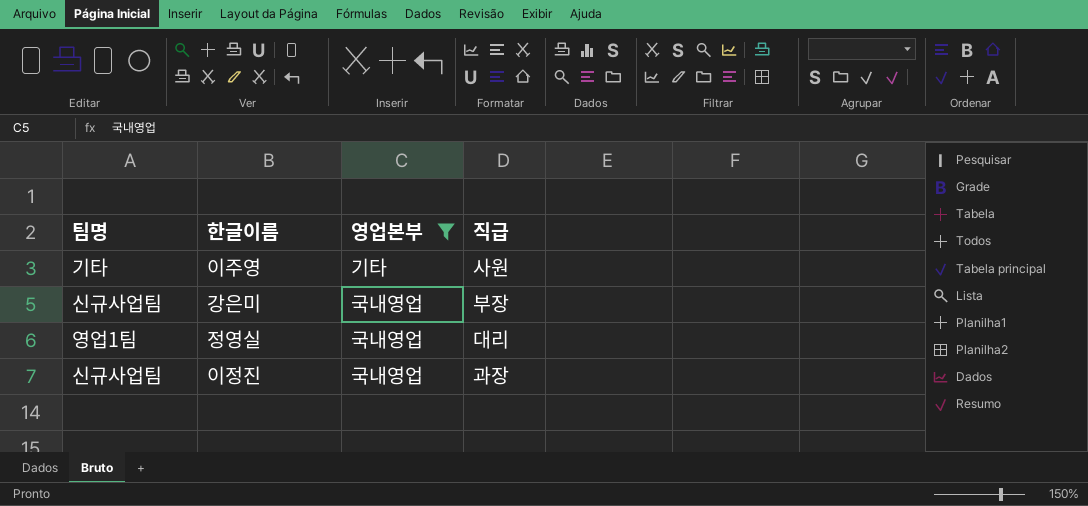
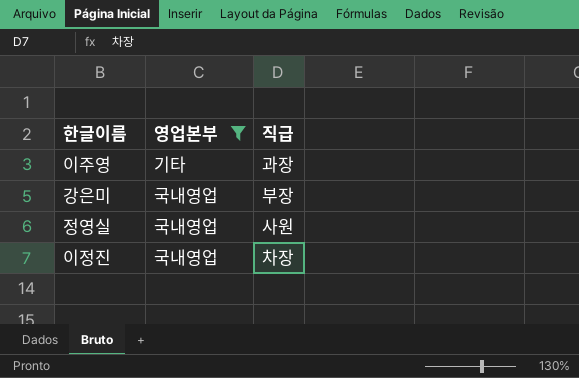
column 팀명 | position: 1 -> none
이주영 | 직급: 사원 -> 과장
정영실 | 직급: 대리 -> 사원
이정진 | 직급: 과장 -> 차장

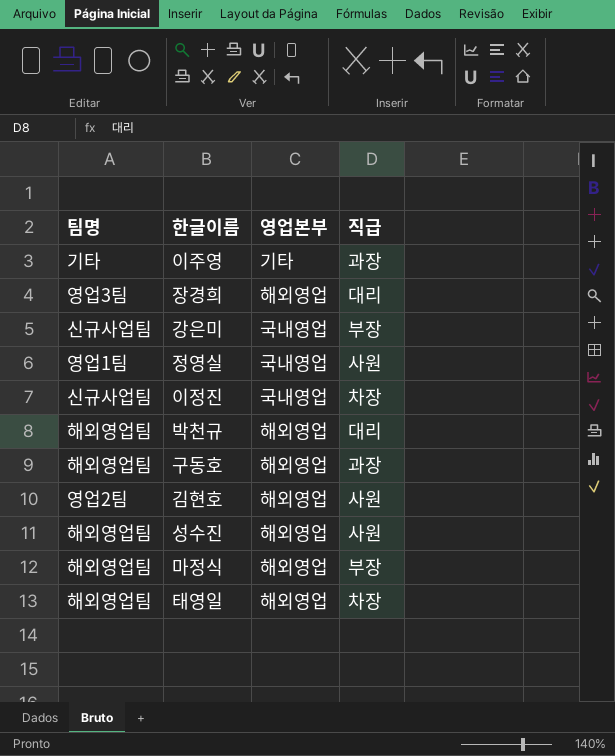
filter: 영업본부 != 해외영업 -> none
column 팀명 | position: none -> 1

